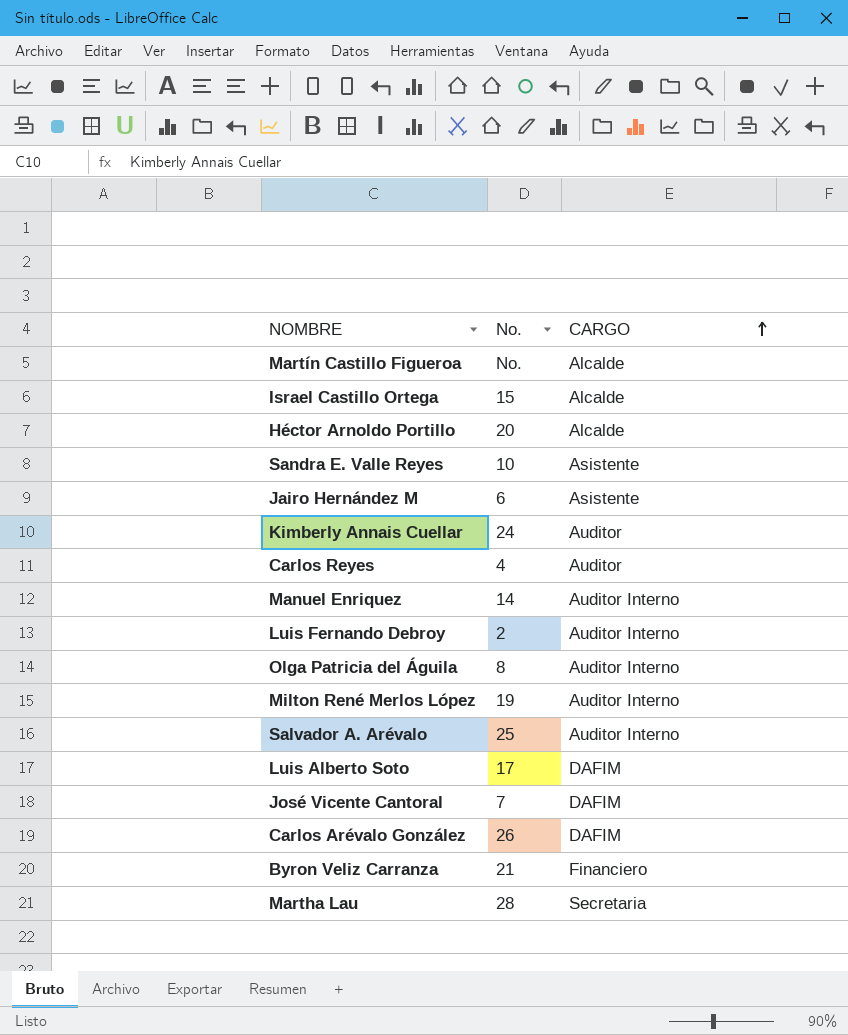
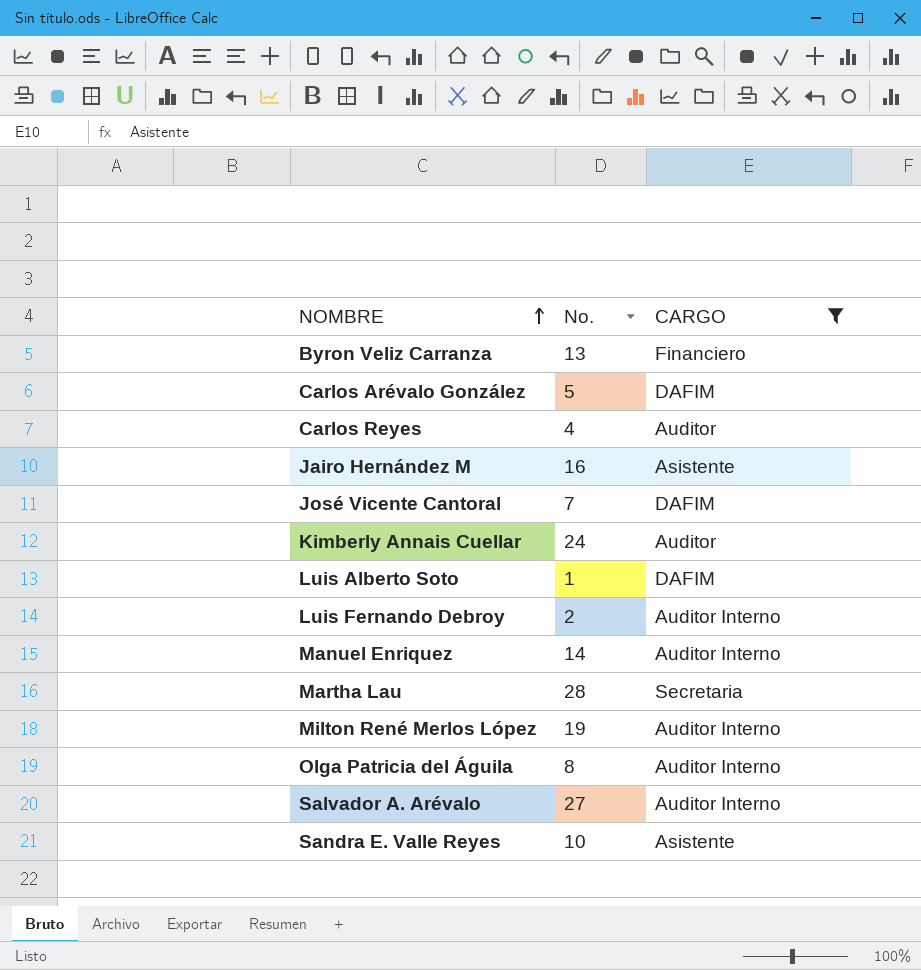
filter: none -> CARGO != Alcalde
row order: CARGO ascending -> NOMBRE ascending
Byron Veliz Carranza | No.: 21 -> 13
Carlos Arévalo González | No.: 26 -> 5
Jairo Hernández M | No.: 6 -> 16
Luis Alberto Soto | No.: 17 -> 1
Salvador A. Arévalo | No.: 25 -> 27

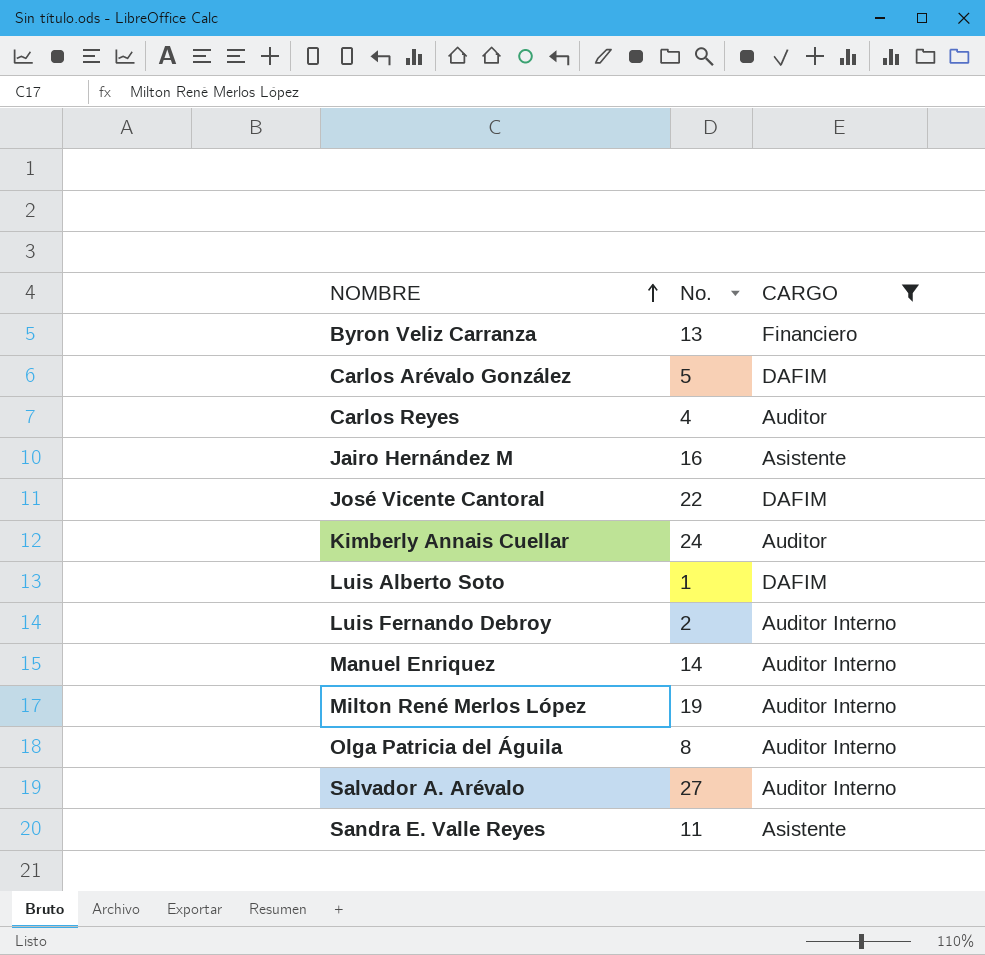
row Martha Lau: 28 | Secretaria -> none
José Vicente Cantoral | No.: 7 -> 22
Sandra E. Valle Reyes | No.: 10 -> 11

